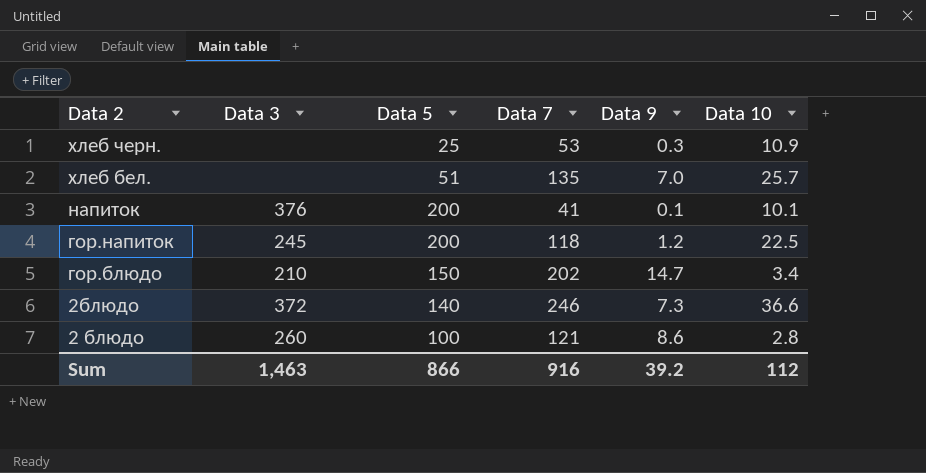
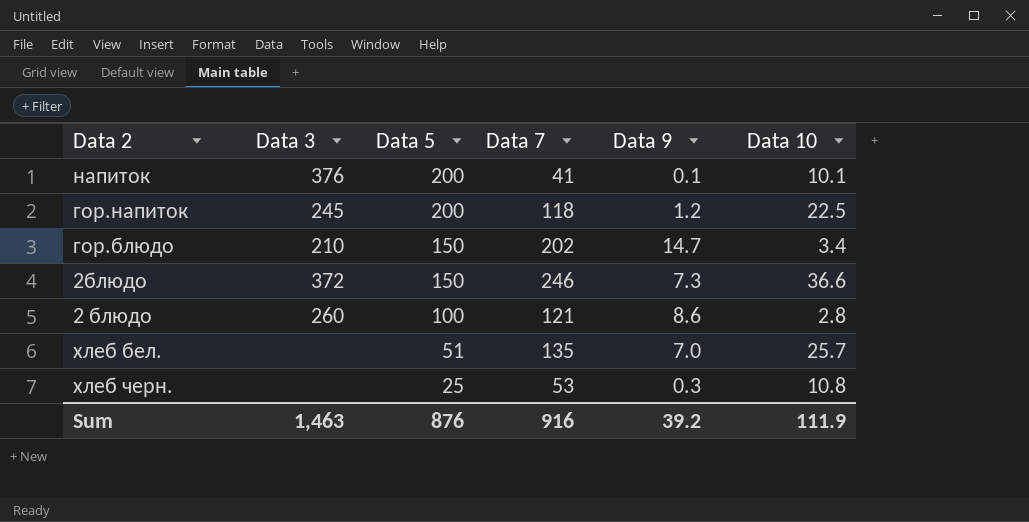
row order: Data 2 descending -> Data 5 descending
2блюдо | Data 5: 140 -> 150
хлеб черн. | Data 10: 10.9 -> 10.8
Sum | Data 5: 866 -> 876
Sum | Data 10: 112 -> 111.9

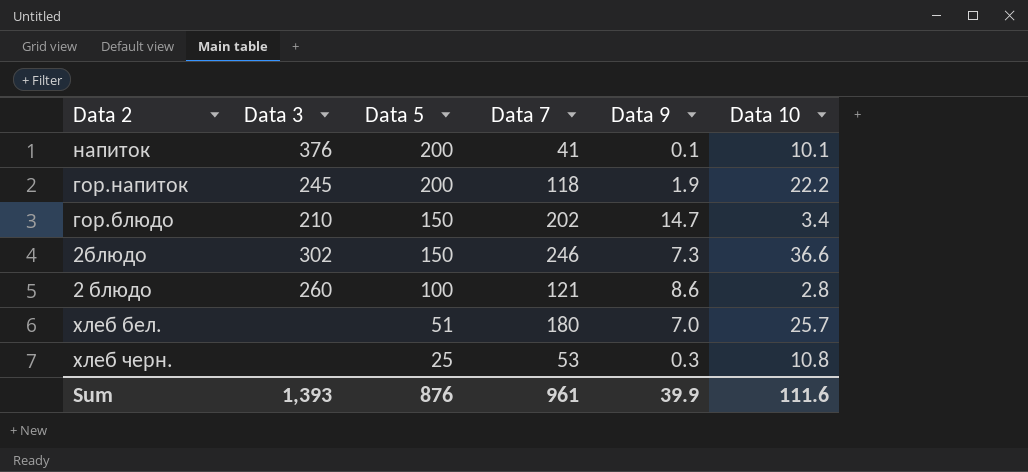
гор.напиток | Data 9: 1.2 -> 1.9
гор.напиток | Data 10: 22.5 -> 22.2
2блюдо | Data 3: 372 -> 302
хлеб бел. | Data 7: 135 -> 180
Sum | Data 3: 1,463 -> 1,393
Sum | Data 7: 916 -> 961
Sum | Data 9: 39.2 -> 39.9
Sum | Data 10: 111.9 -> 111.6

